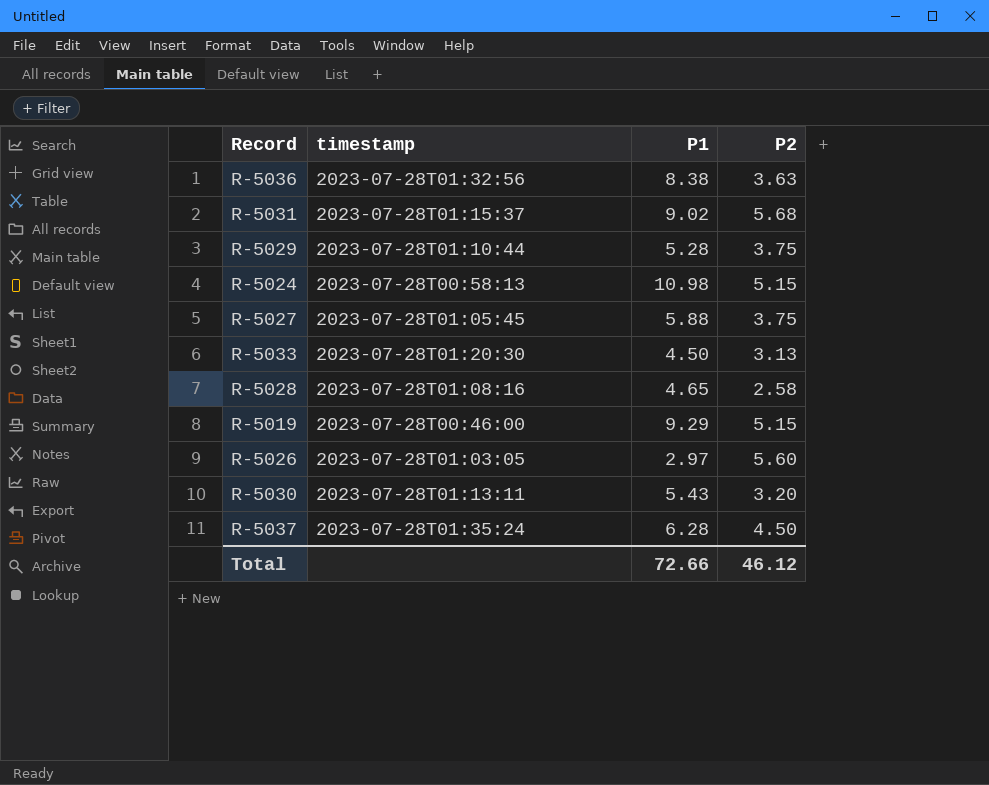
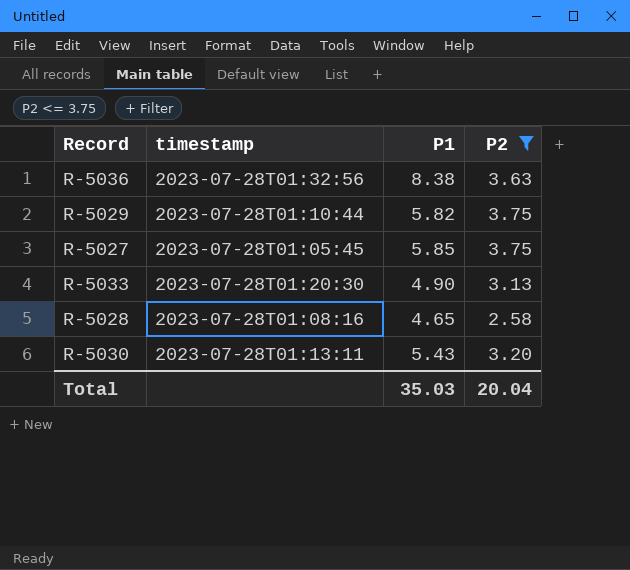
filter: none -> P2 <= 3.75
R-5029 | P1: 5.28 -> 5.82
R-5027 | P1: 5.88 -> 5.85
R-5033 | P1: 4.50 -> 4.90
Total | P1: 72.66 -> 35.03
Total | P2: 46.12 -> 20.04

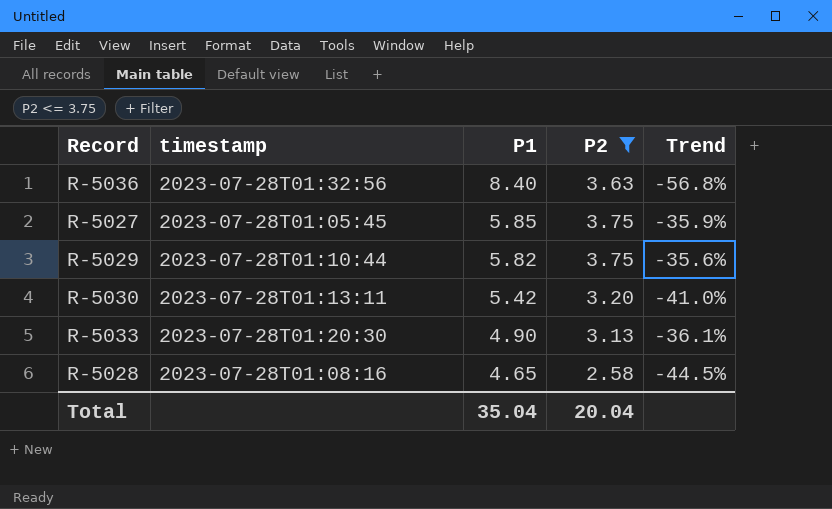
row order: none -> P1 descending
column Trend | formula: none -> ([P2] - [P1]) / [P1]
R-5036 | P1: 8.38 -> 8.40
R-5030 | P1: 5.43 -> 5.42
Total | P1: 35.03 -> 35.04

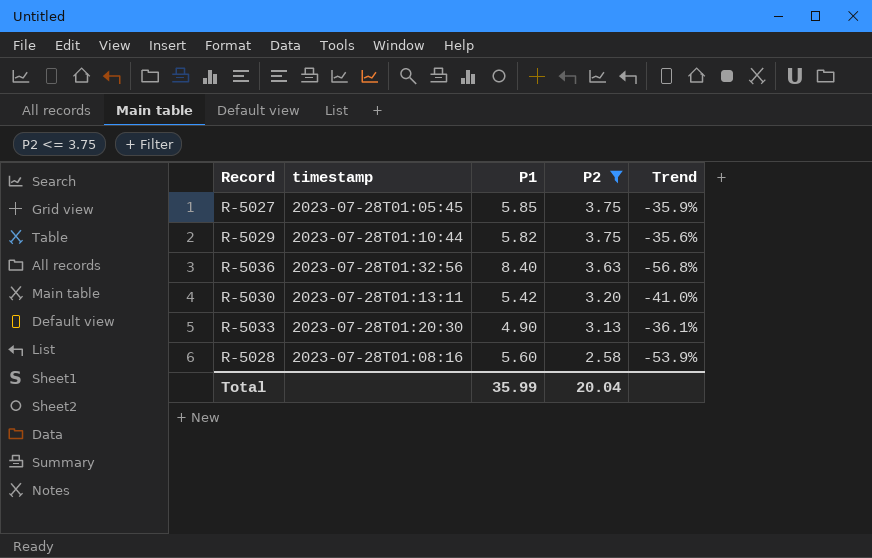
row order: P1 descending -> P2 descending
R-5028 | P1: 4.65 -> 5.60
R-5028 | Trend: -44.5% -> -53.9%
Total | P1: 35.04 -> 35.99

